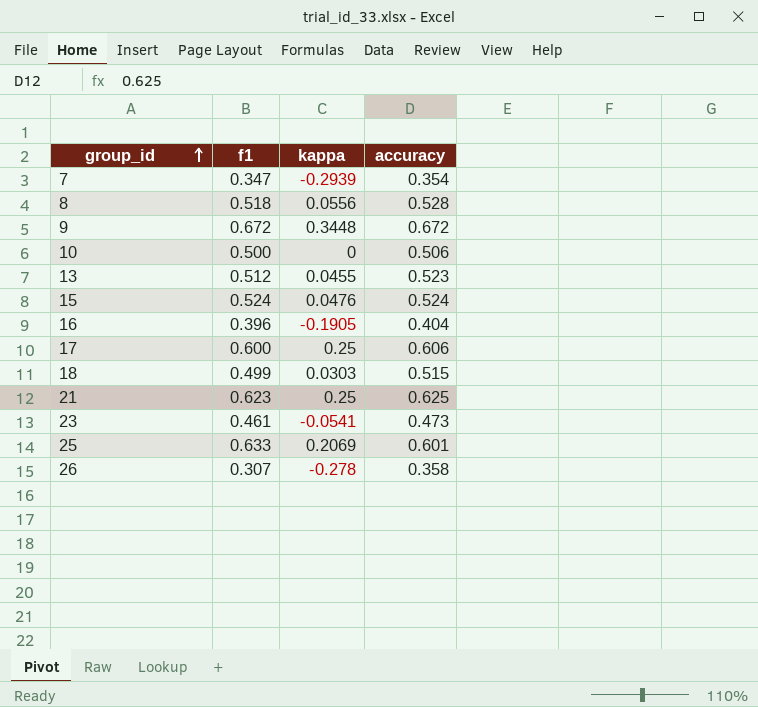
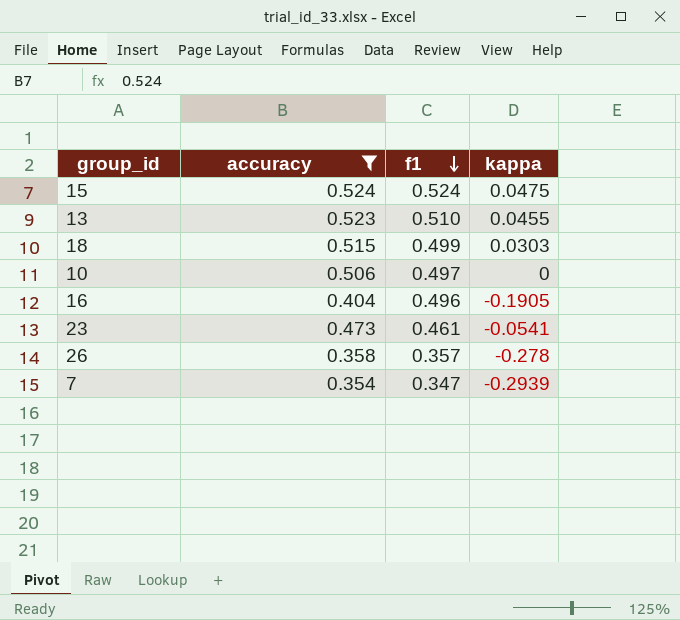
filter: none -> accuracy <= 0.524
row order: group_id ascending -> f1 descending
column accuracy | position: 4 -> 2
15 | kappa: 0.0476 -> 0.0475
13 | f1: 0.512 -> 0.510
10 | f1: 0.500 -> 0.497
16 | f1: 0.396 -> 0.496
26 | f1: 0.307 -> 0.357

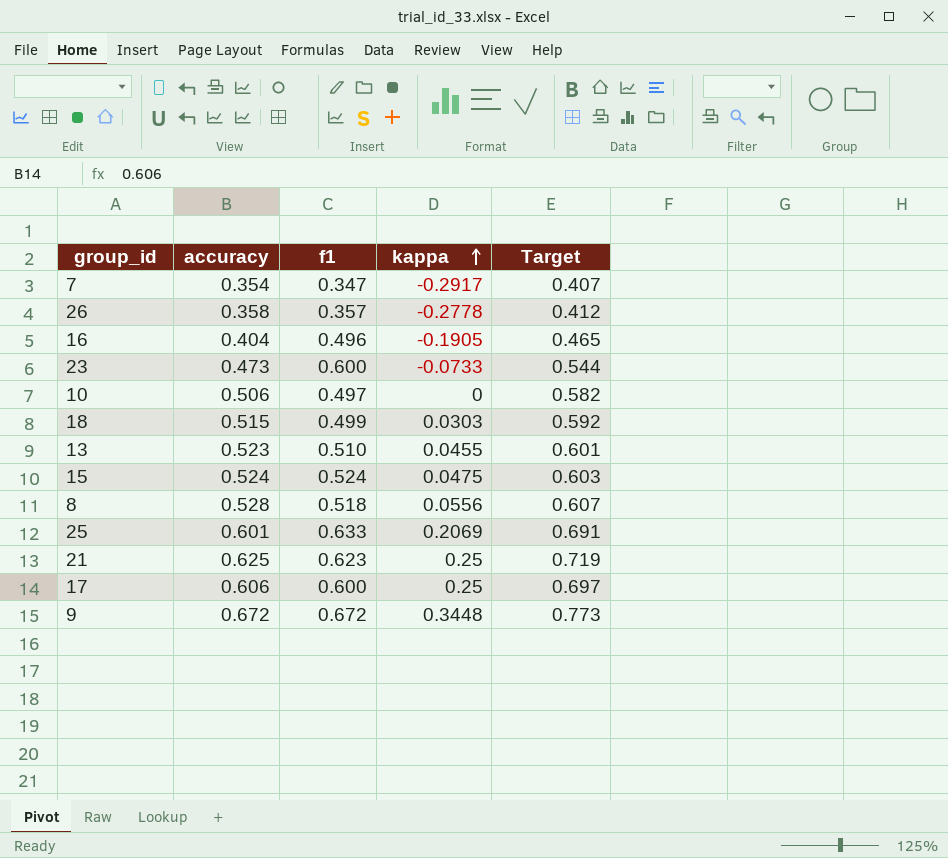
filter: accuracy <= 0.524 -> none
row order: f1 descending -> kappa ascending
column Target | formula: none -> [accuracy] * 1.15
7 | kappa: -0.2939 -> -0.2917
26 | kappa: -0.278 -> -0.2778
23 | f1: 0.461 -> 0.600
23 | kappa: -0.0541 -> -0.0733

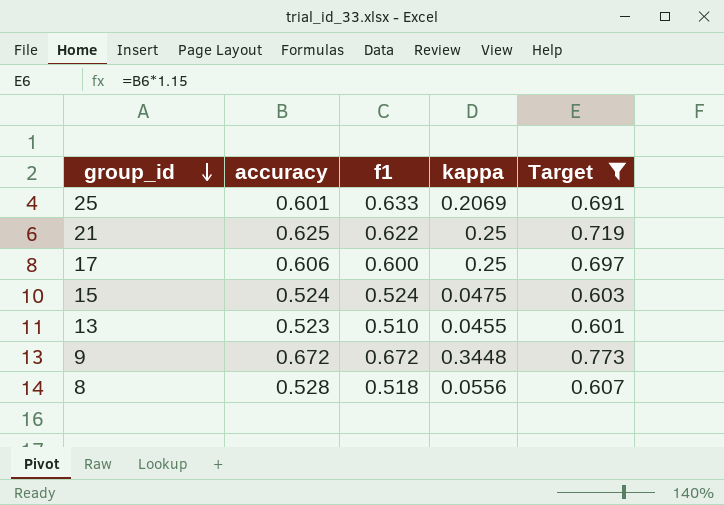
filter: none -> Target >= 0.601
row order: kappa ascending -> group_id descending
21 | f1: 0.623 -> 0.622

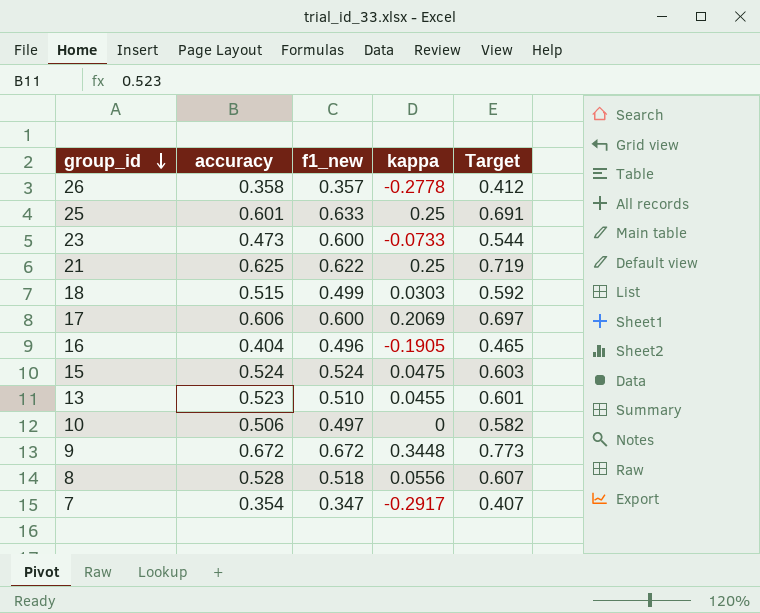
filter: Target >= 0.601 -> none
column name: f1 -> f1_new
25 | kappa: 0.2069 -> 0.25
17 | kappa: 0.25 -> 0.2069

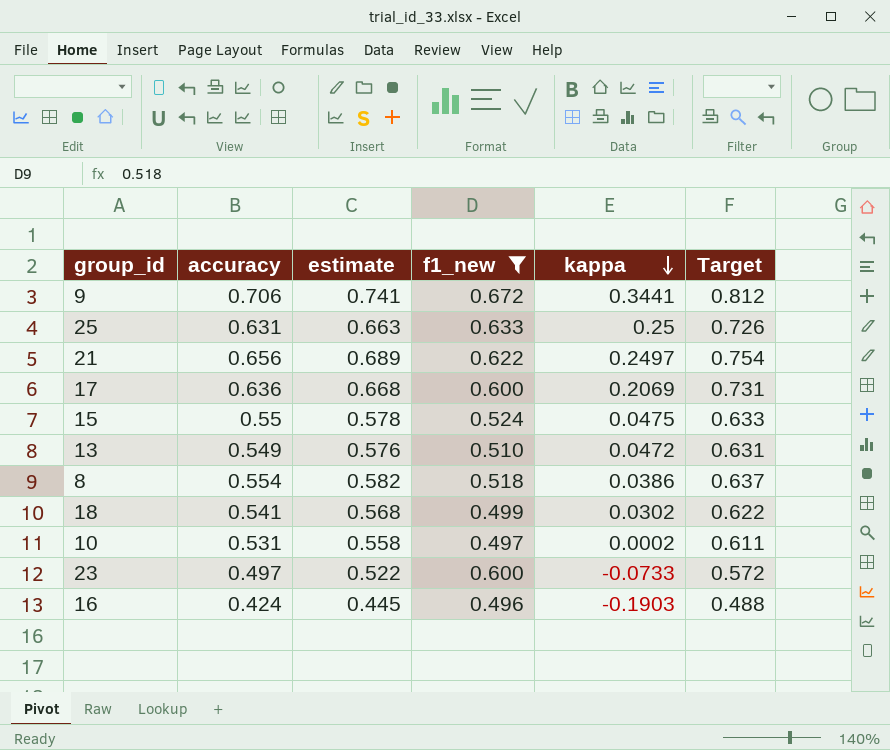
filter: none -> f1_new >= 0.496
row order: group_id descending -> kappa descending
column estimate | formula: none -> [accuracy] * 1.05
9 | accuracy: 0.672 -> 0.706
9 | kappa: 0.3448 -> 0.3441
9 | Target: 0.773 -> 0.812
25 | accuracy: 0.601 -> 0.631
25 | Target: 0.691 -> 0.726
21 | accuracy: 0.625 -> 0.656
21 | kappa: 0.25 -> 0.2497
21 | Target: 0.719 -> 0.754
17 | accuracy: 0.606 -> 0.636
17 | Target: 0.697 -> 0.731
15 | accuracy: 0.524 -> 0.55
15 | Target: 0.603 -> 0.633
13 | accuracy: 0.523 -> 0.549
13 | kappa: 0.0455 -> 0.0472
13 | Target: 0.601 -> 0.631
8 | accuracy: 0.528 -> 0.554
8 | kappa: 0.0556 -> 0.0386
8 | Target: 0.607 -> 0.637
18 | accuracy: 0.515 -> 0.541
18 | kappa: 0.0303 -> 0.0302
18 | Target: 0.592 -> 0.622
10 | accuracy: 0.506 -> 0.531
10 | kappa: 0 -> 0.0002
10 | Target: 0.582 -> 0.611
23 | accuracy: 0.473 -> 0.497
23 | Target: 0.544 -> 0.572
16 | accuracy: 0.404 -> 0.424
16 | kappa: -0.1905 -> -0.1903
16 | Target: 0.465 -> 0.488

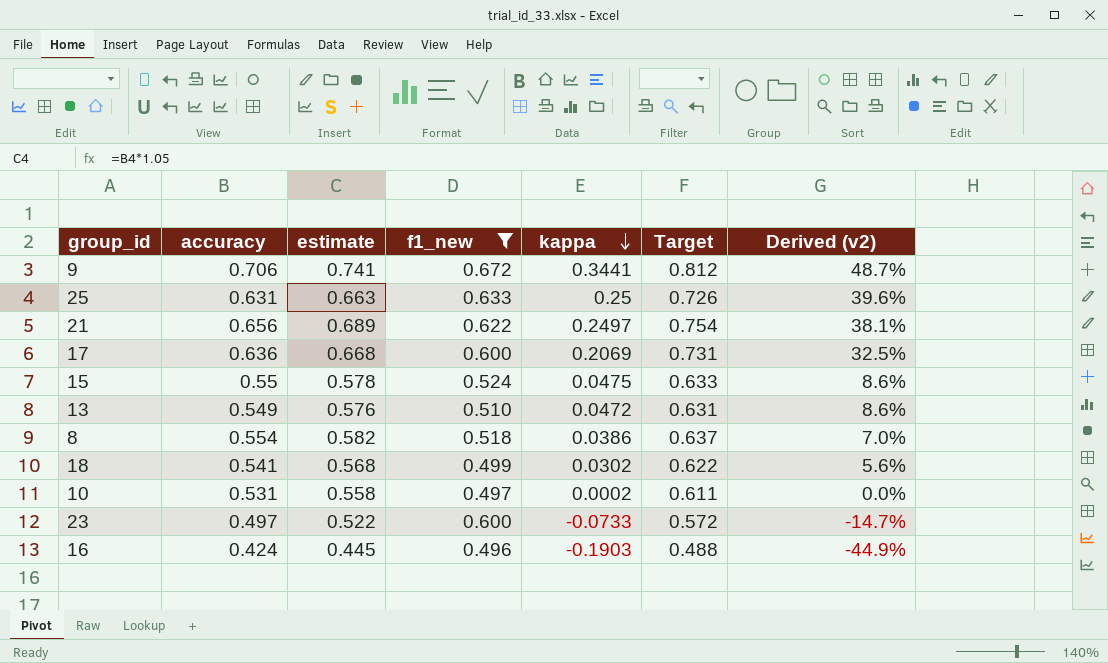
column Derived (v2) | formula: none -> [kappa] / [accuracy]

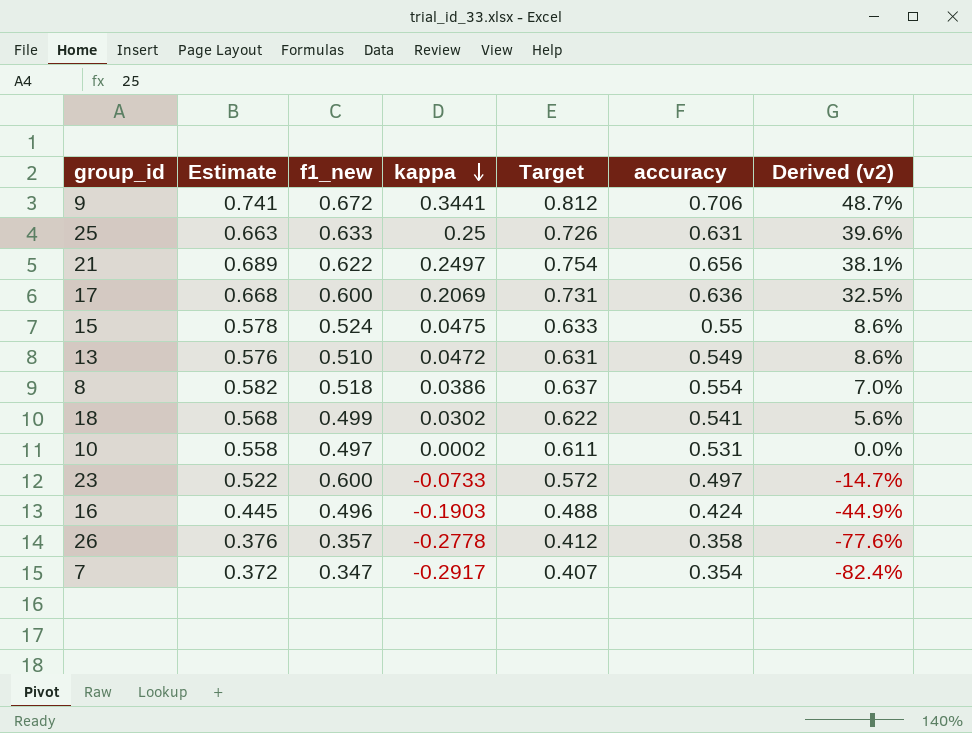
filter: f1_new >= 0.496 -> none
column name: estimate -> Estimate
column accuracy | position: 2 -> 6

